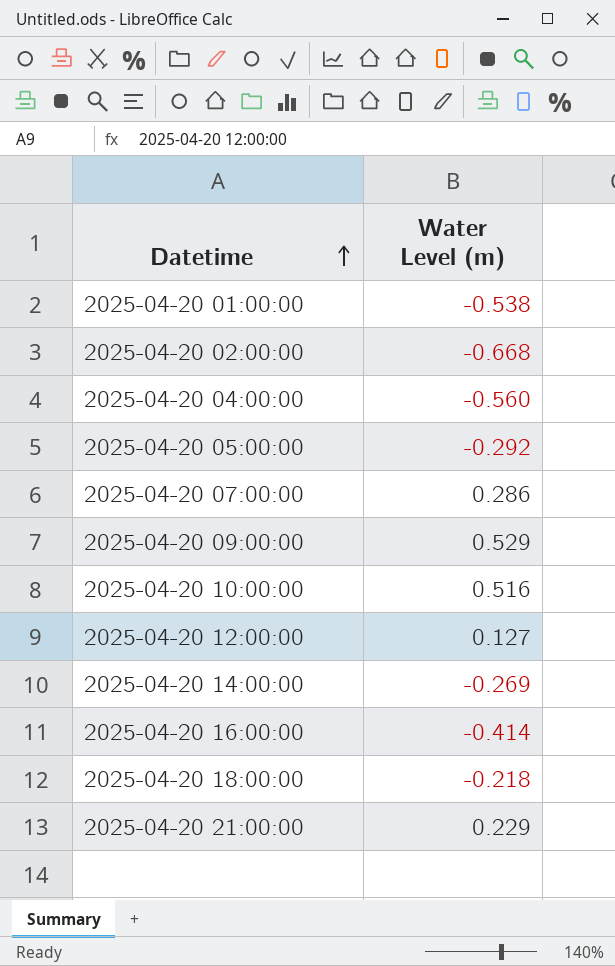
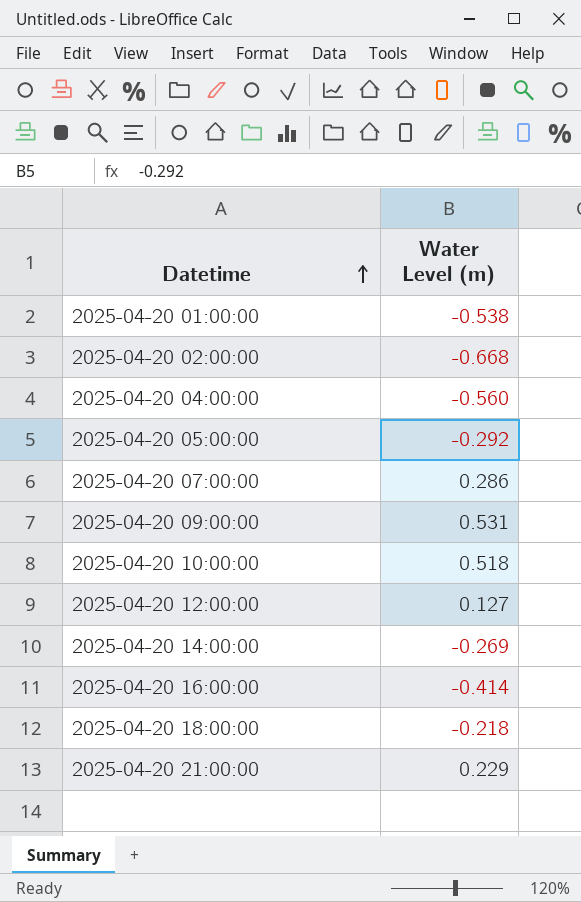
2025-04-20 09:00:00 | Water Level (m): 0.529 -> 0.531
2025-04-20 10:00:00 | Water Level (m): 0.516 -> 0.518

